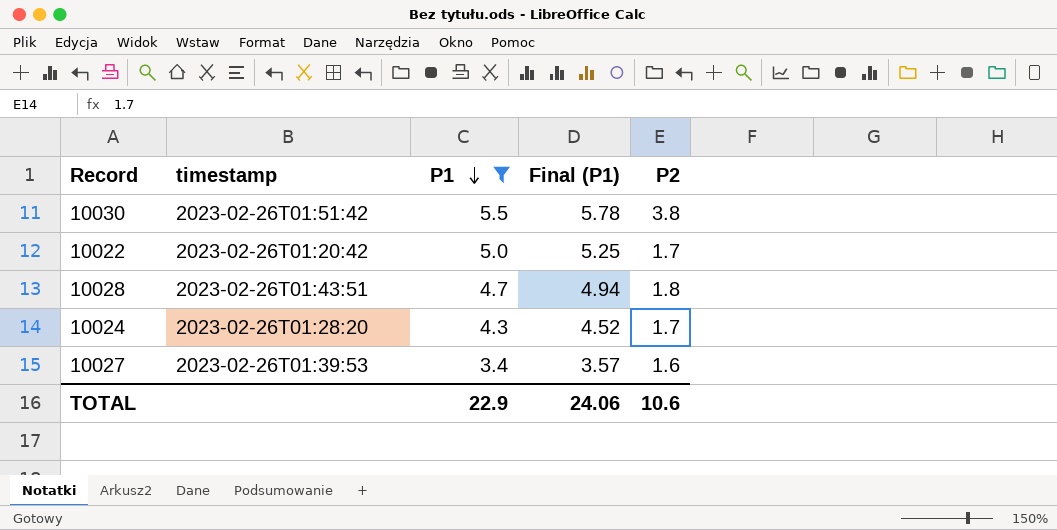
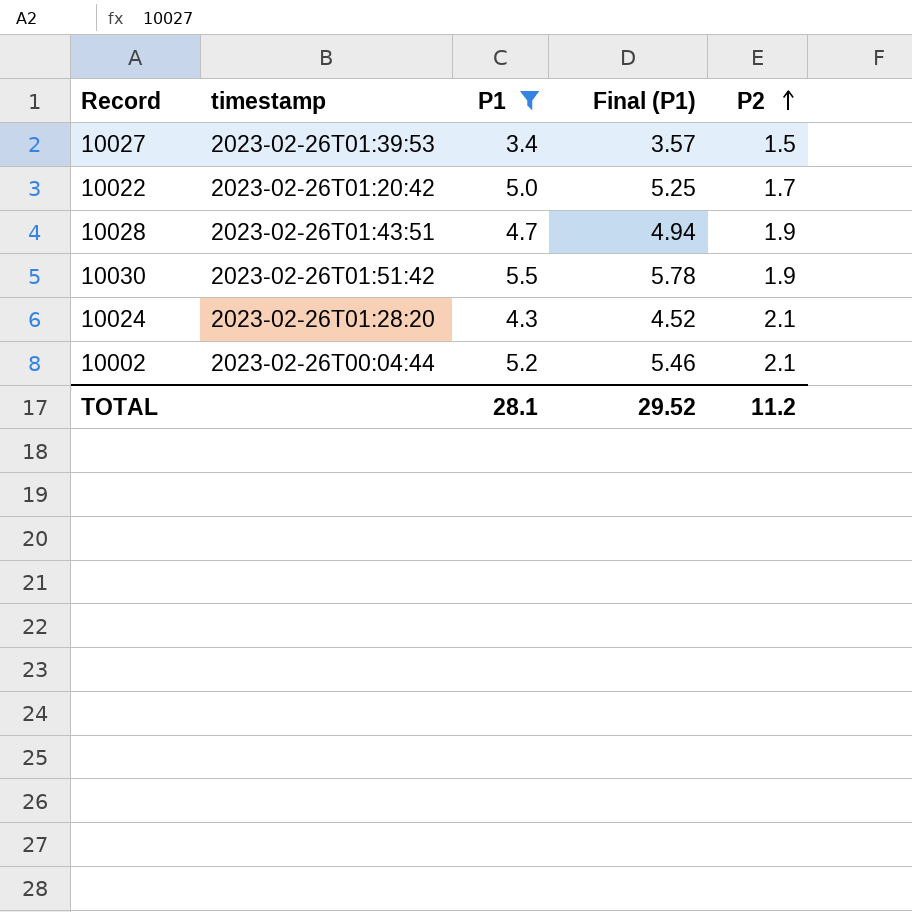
row order: P1 descending -> P2 ascending
10027 | P2: 1.6 -> 1.5
10028 | P2: 1.8 -> 1.9
10030 | P2: 3.8 -> 1.9
10024 | P2: 1.7 -> 2.1
row 10002: none -> 2023-02-26T00:04:44 | 5.2 | 5.46 | 2.1
TOTAL | P1: 22.9 -> 28.1
TOTAL | Final (P1): 24.06 -> 29.52
TOTAL | P2: 10.6 -> 11.2

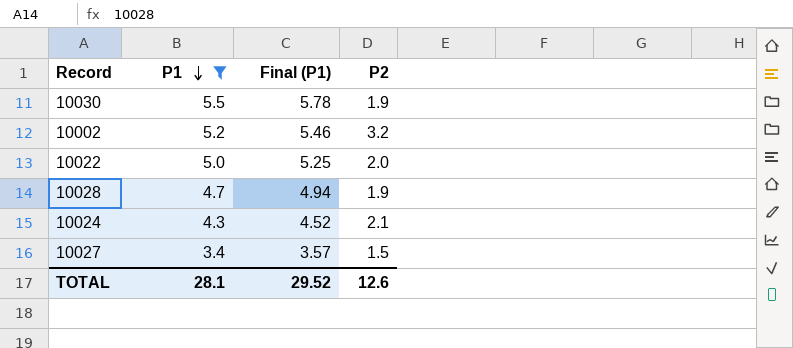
row order: P2 ascending -> P1 descending
column timestamp | position: 2 -> none
10002 | P2: 2.1 -> 3.2
10022 | P2: 1.7 -> 2.0
TOTAL | P2: 11.2 -> 12.6

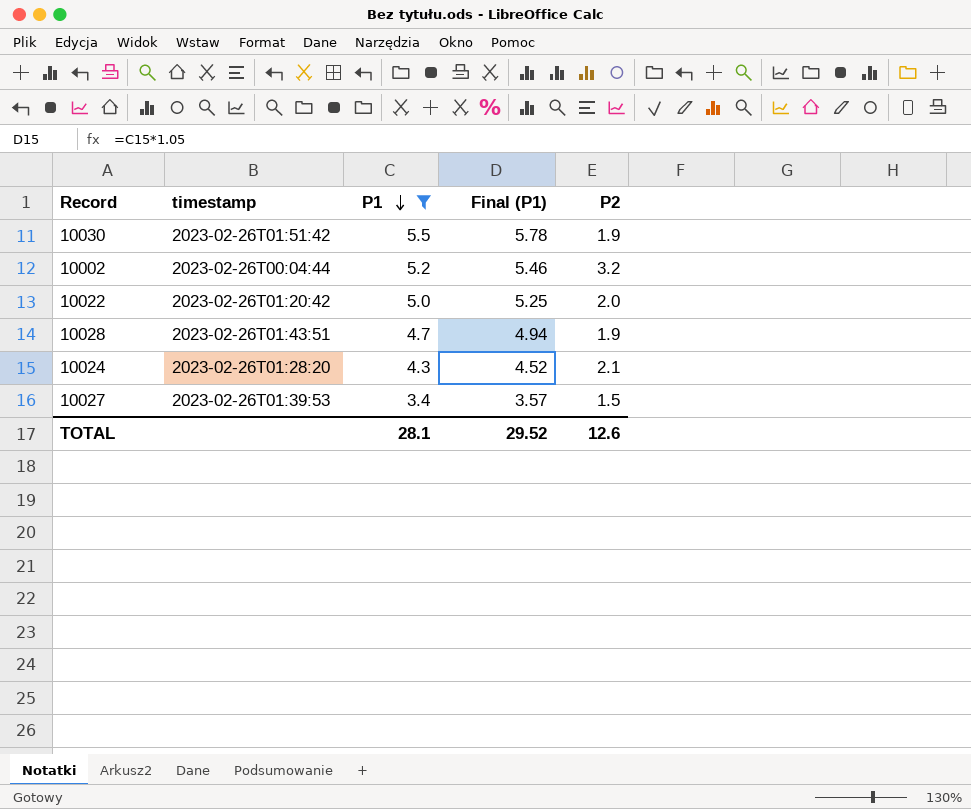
column timestamp | position: none -> 2

